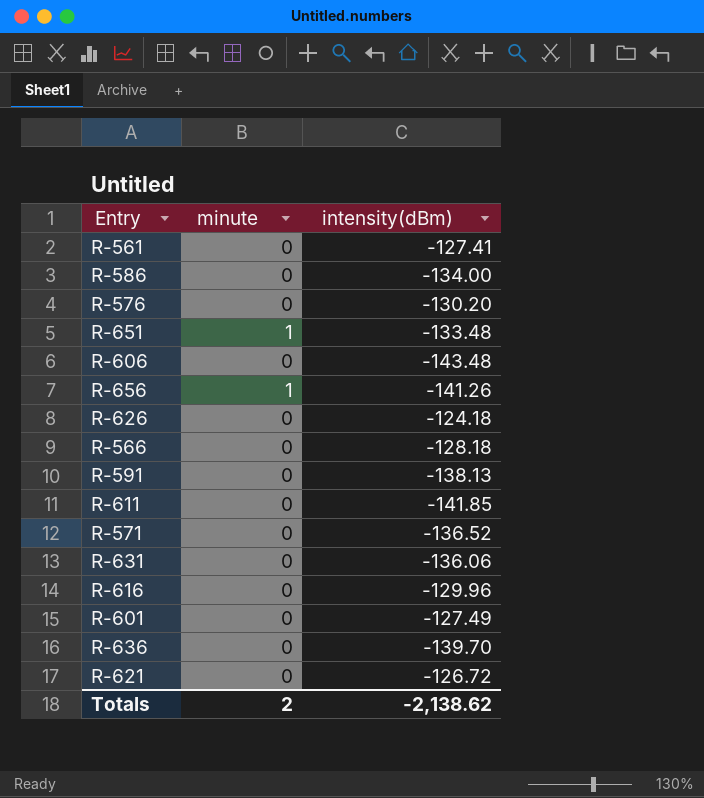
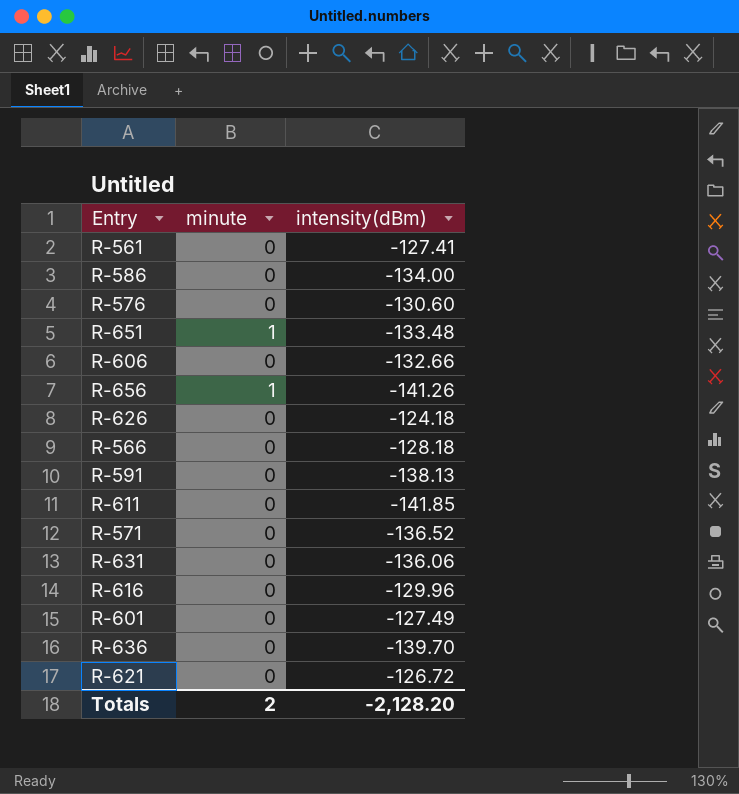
R-576 | intensity(dBm): -130.20 -> -130.60
R-606 | intensity(dBm): -143.48 -> -132.66
Totals | intensity(dBm): -2,138.62 -> -2,128.20

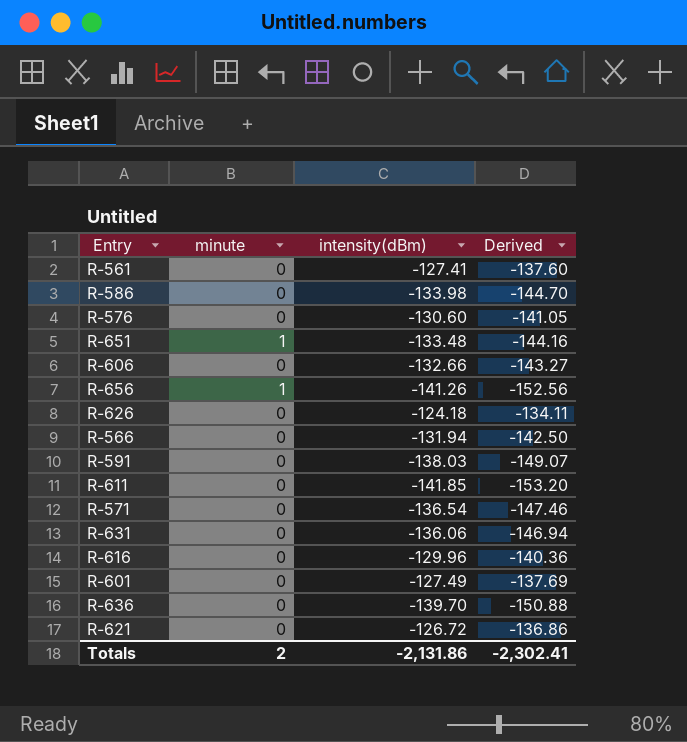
column Derived | formula: none -> [intensity(dBm)] * 1.08
R-586 | intensity(dBm): -134.00 -> -133.98
R-566 | intensity(dBm): -128.18 -> -131.94
R-591 | intensity(dBm): -138.13 -> -138.03
R-571 | intensity(dBm): -136.52 -> -136.54
Totals | intensity(dBm): -2,128.20 -> -2,131.86

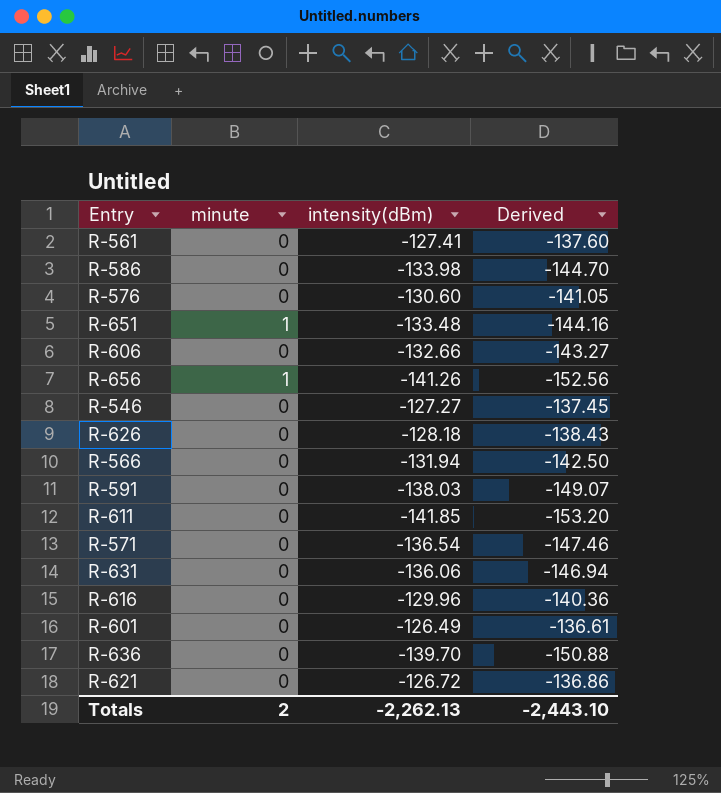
row R-546: none -> 0 | -127.27 | -137.45
R-626 | intensity(dBm): -124.18 -> -128.18
R-626 | Derived: -134.11 -> -138.43
R-601 | intensity(dBm): -127.49 -> -126.49
R-601 | Derived: -137.69 -> -136.61
Totals | intensity(dBm): -2,131.86 -> -2,262.13
Totals | Derived: -2,302.41 -> -2,443.10

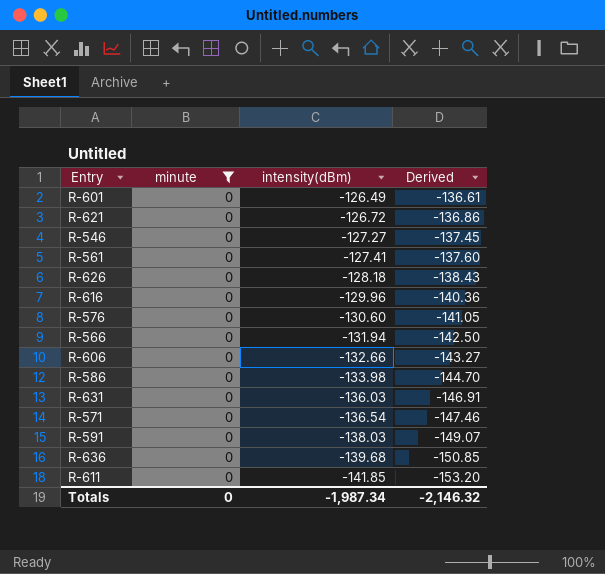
filter: none -> minute = 0
row order: none -> intensity(dBm) descending
R-631 | intensity(dBm): -136.06 -> -136.03
R-631 | Derived: -146.94 -> -146.91
R-636 | intensity(dBm): -139.70 -> -139.68
R-636 | Derived: -150.88 -> -150.85
Totals | minute: 2 -> 0
Totals | intensity(dBm): -2,262.13 -> -1,987.34
Totals | Derived: -2,443.10 -> -2,146.32

